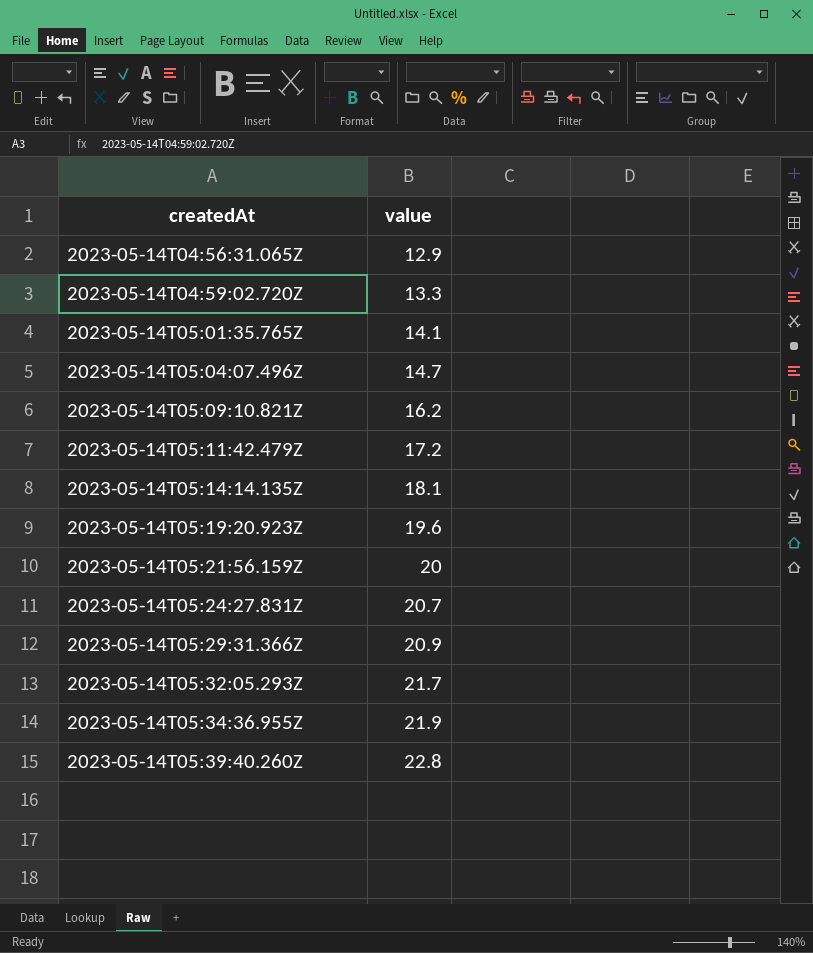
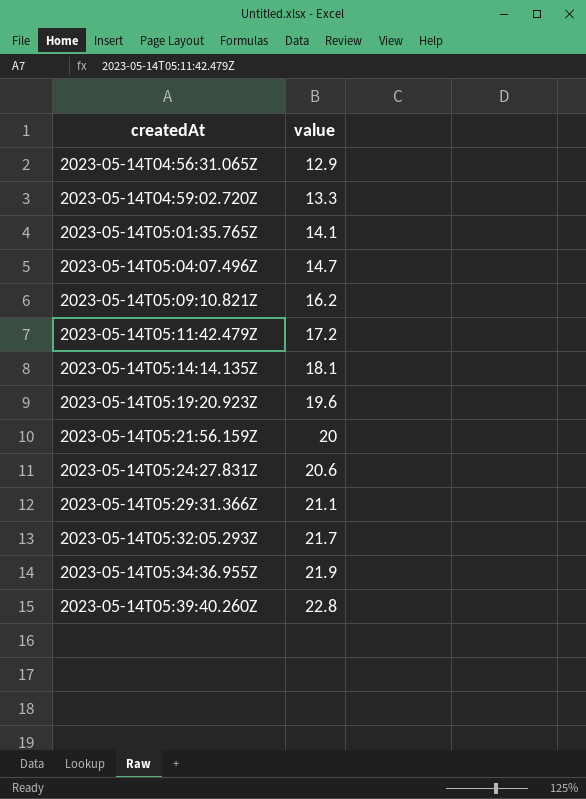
2023-05-14T05:24:27.831Z | value: 20.7 -> 20.6
2023-05-14T05:29:31.366Z | value: 20.9 -> 21.1

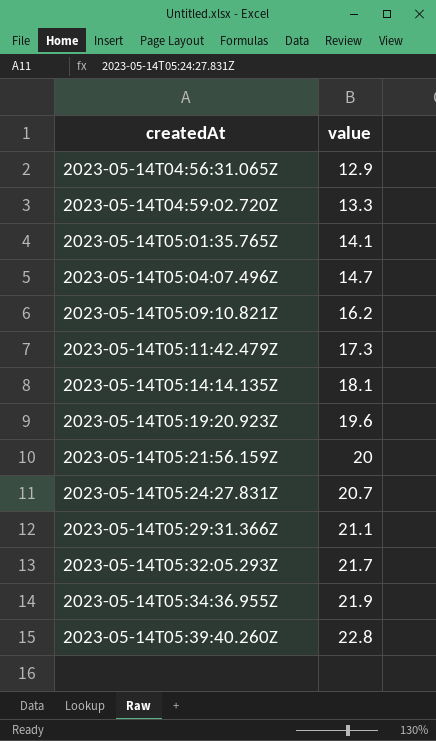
2023-05-14T05:11:42.479Z | value: 17.2 -> 17.3
2023-05-14T05:24:27.831Z | value: 20.6 -> 20.7

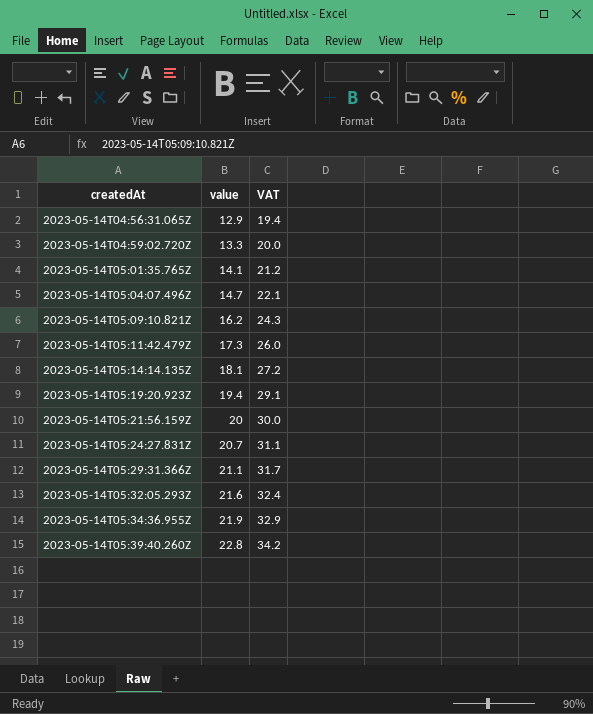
column VAT | formula: none -> [value] * 1.5
2023-05-14T05:19:20.923Z | value: 19.6 -> 19.4
2023-05-14T05:32:05.293Z | value: 21.7 -> 21.6

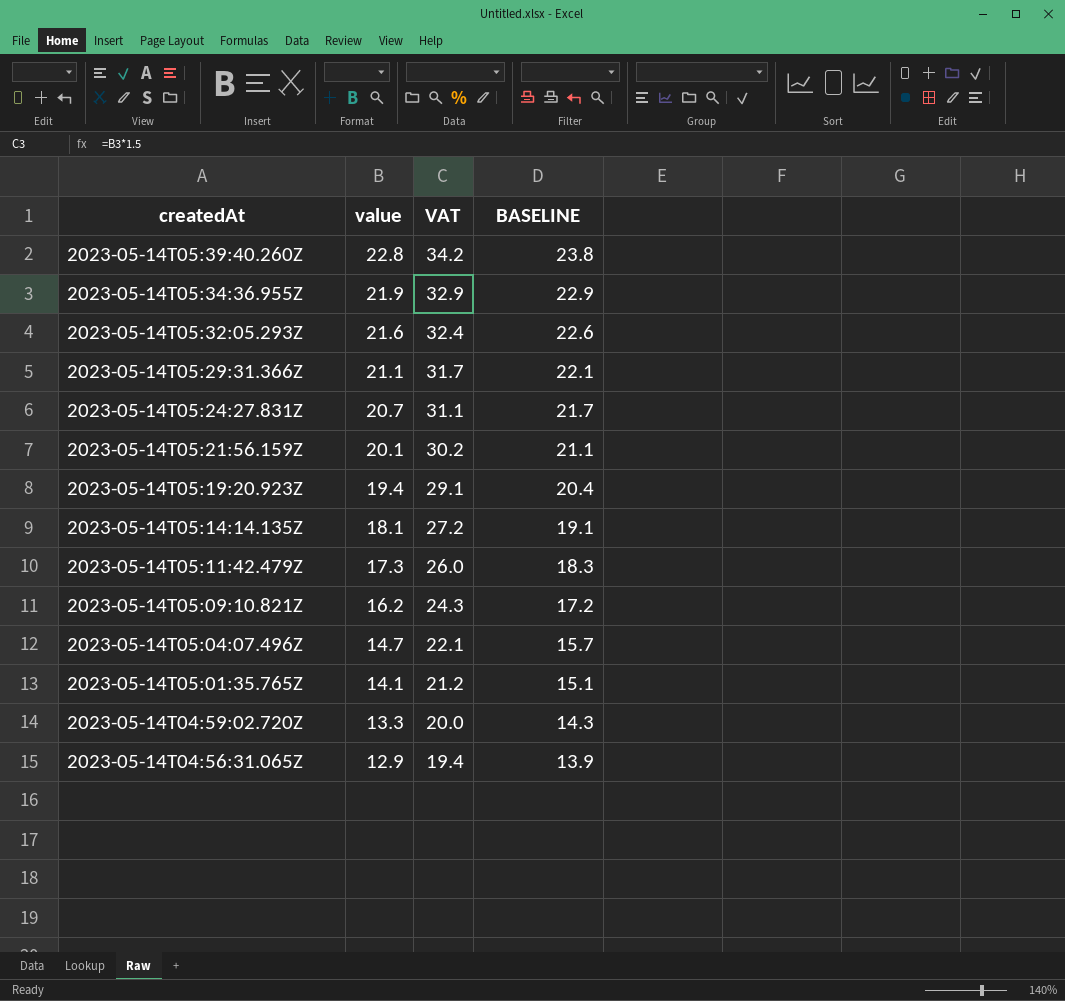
row order: createdAt ascending -> createdAt descending
column BASELINE | formula: none -> [value] + 1
2023-05-14T05:21:56.159Z | value: 20 -> 20.1
2023-05-14T05:21:56.159Z | VAT: 30.0 -> 30.2

